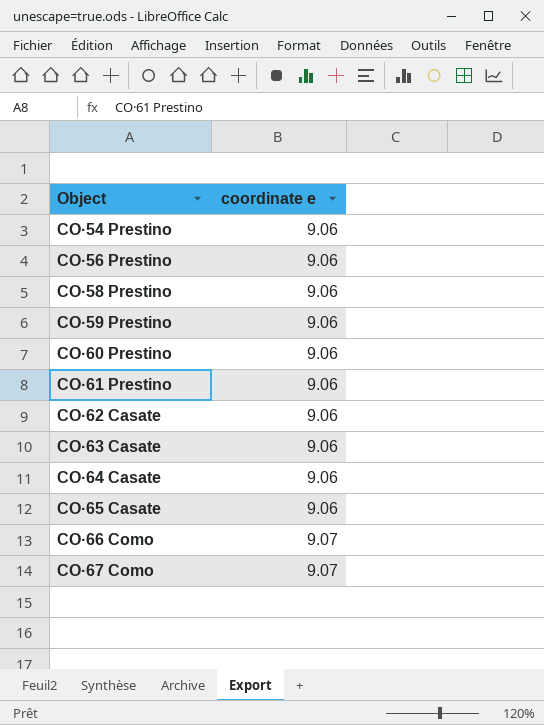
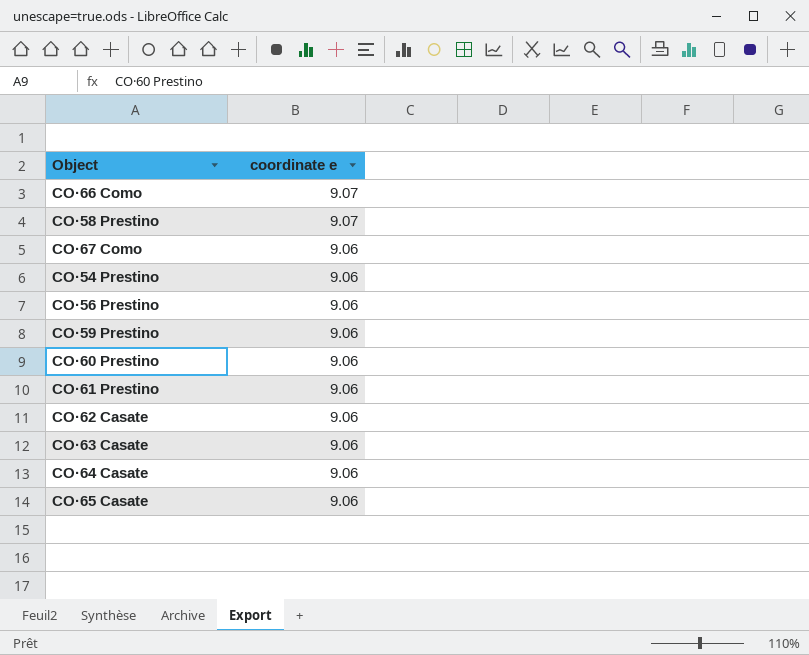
row order: Object ascending -> coordinate e descending
CO·58 Prestino | coordinate e: 9.06 -> 9.07
CO·67 Como | coordinate e: 9.07 -> 9.06

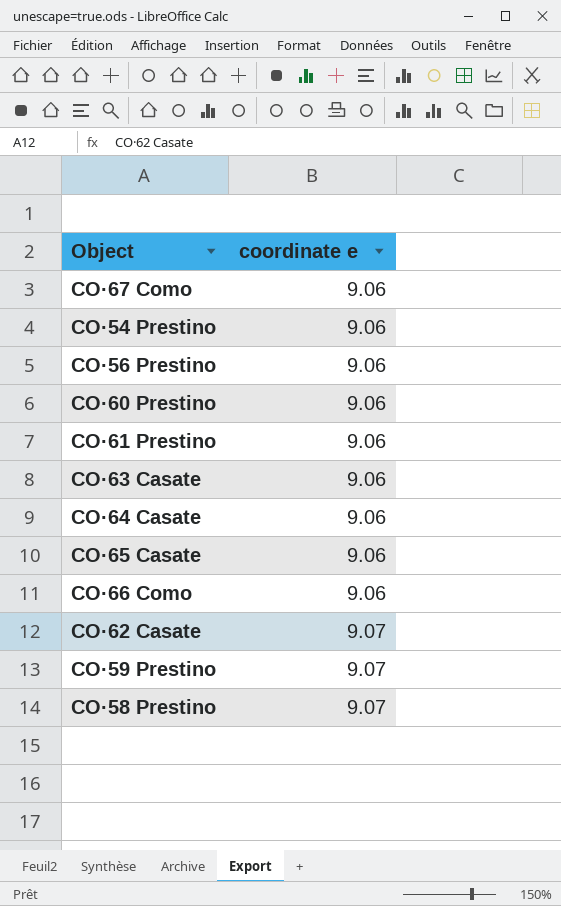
row order: coordinate e descending -> coordinate e ascending
CO·66 Como | coordinate e: 9.07 -> 9.06
CO·62 Casate | coordinate e: 9.06 -> 9.07
CO·59 Prestino | coordinate e: 9.06 -> 9.07

